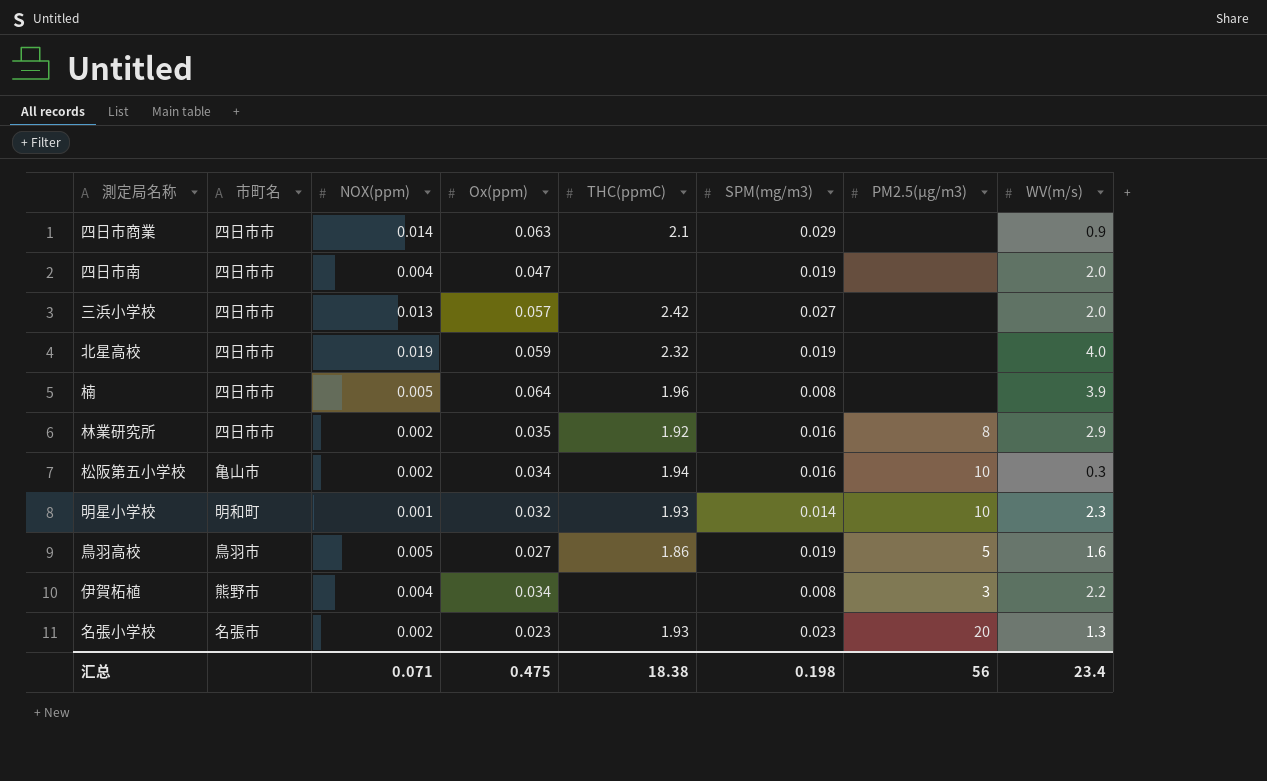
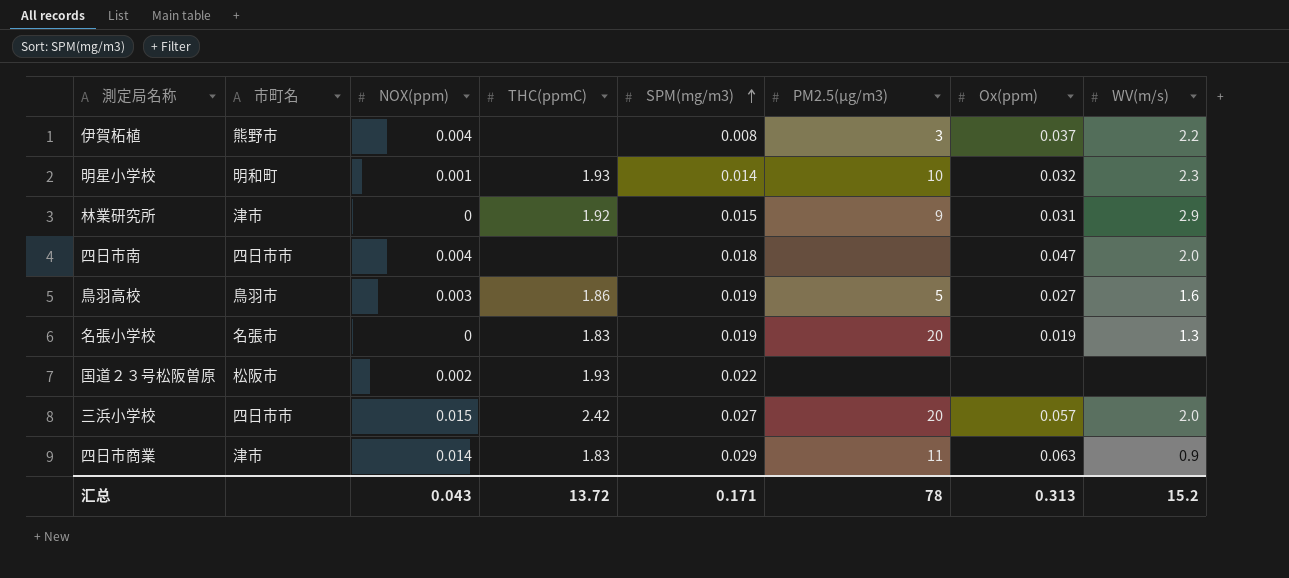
row order: none -> SPM(mg/m3) ascending
column Ox(ppm) | position: 4 -> 7
row 北星高校: 四日市市 | 0.019 | 0.059 | 2.32 | 0.019 | none | 4.0 -> none
row 楠: 四日市市 | 0.005 | 0.064 | 1.96 | 0.008 | none | 3.9 -> none
row 松阪第五小学校: 亀山市 | 0.002 | 0.034 | 1.94 | 0.016 | 10 | 0.3 -> none
伊賀柘植 | Ox(ppm): 0.034 -> 0.037
林業研究所 | 市町名: 四日市市 -> 津市
林業研究所 | NOX(ppm): 0.002 -> 0
林業研究所 | SPM(mg/m3): 0.016 -> 0.015
林業研究所 | PM2.5(μg/m3): 8 -> 9
林業研究所 | Ox(ppm): 0.035 -> 0.031
四日市南 | SPM(mg/m3): 0.019 -> 0.018
鳥羽高校 | NOX(ppm): 0.005 -> 0.003
名張小学校 | NOX(ppm): 0.002 -> 0
名張小学校 | THC(ppmC): 1.93 -> 1.83
名張小学校 | SPM(mg/m3): 0.023 -> 0.019
名張小学校 | Ox(ppm): 0.023 -> 0.019
row 国道２３号松阪曽原: none -> 松阪市 | 0.002 | 1.93 | 0.022 | none | none | none
三浜小学校 | NOX(ppm): 0.013 -> 0.015
三浜小学校 | PM2.5(μg/m3): none -> 20
四日市商業 | 市町名: 四日市市 -> 津市
四日市商業 | THC(ppmC): 2.1 -> 1.83
四日市商業 | PM2.5(μg/m3): none -> 11
汇总 | NOX(ppm): 0.071 -> 0.043
汇总 | THC(ppmC): 18.38 -> 13.72
汇总 | SPM(mg/m3): 0.198 -> 0.171
汇总 | PM2.5(μg/m3): 56 -> 78
汇总 | Ox(ppm): 0.475 -> 0.313
汇总 | WV(m/s): 23.4 -> 15.2

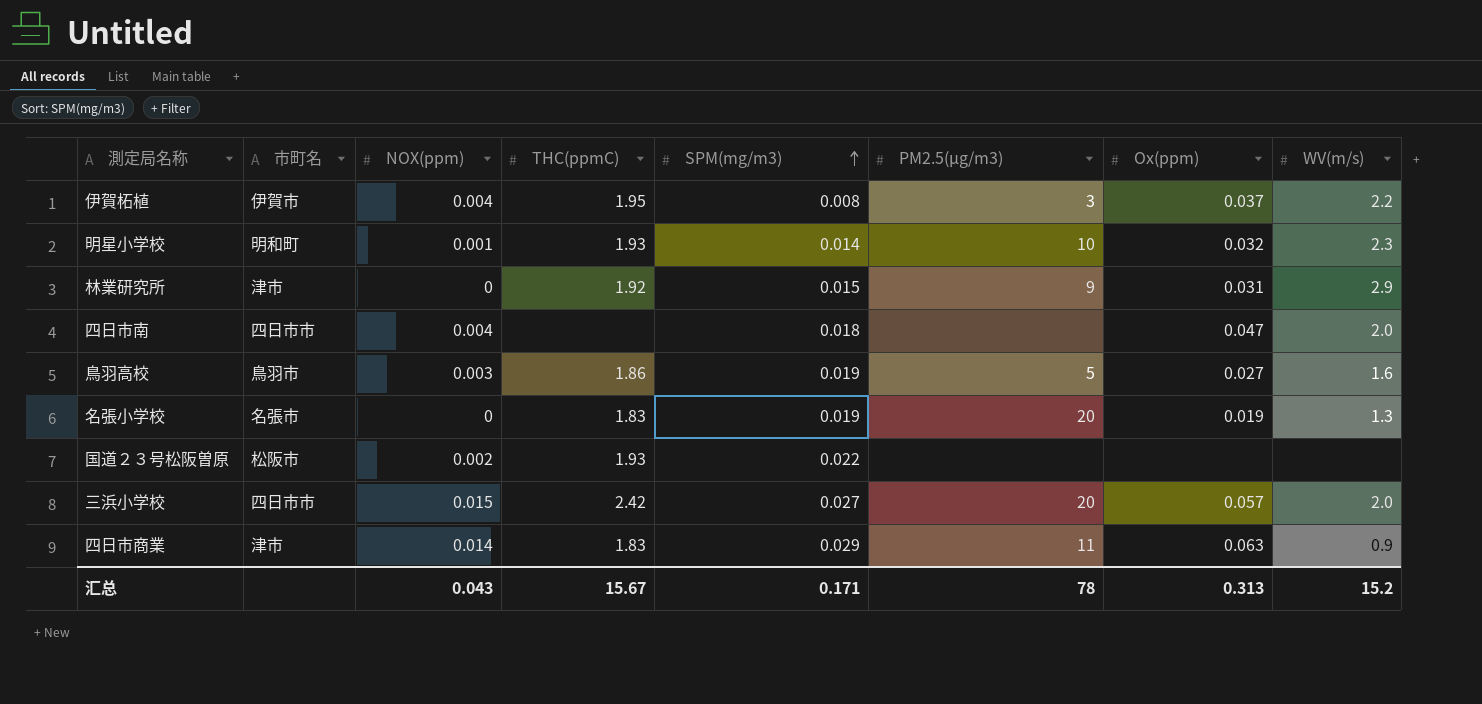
伊賀柘植 | 市町名: 熊野市 -> 伊賀市
伊賀柘植 | THC(ppmC): none -> 1.95
汇总 | THC(ppmC): 13.72 -> 15.67

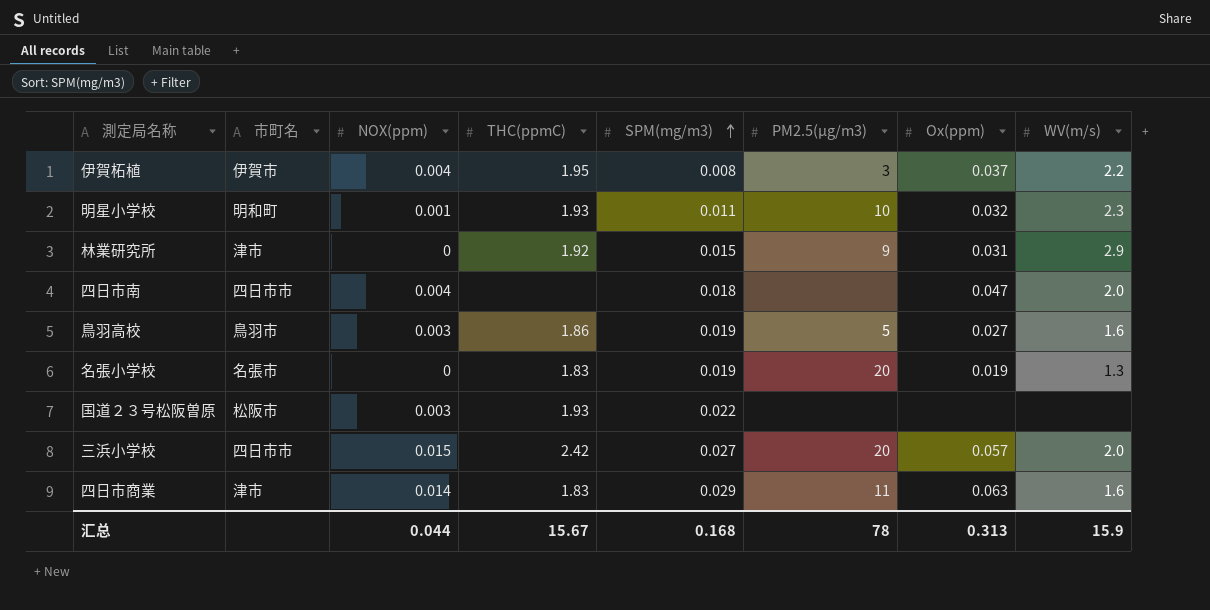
明星小学校 | SPM(mg/m3): 0.014 -> 0.011
国道２３号松阪曽原 | NOX(ppm): 0.002 -> 0.003
四日市商業 | WV(m/s): 0.9 -> 1.6
汇总 | NOX(ppm): 0.043 -> 0.044
汇总 | SPM(mg/m3): 0.171 -> 0.168
汇总 | WV(m/s): 15.2 -> 15.9

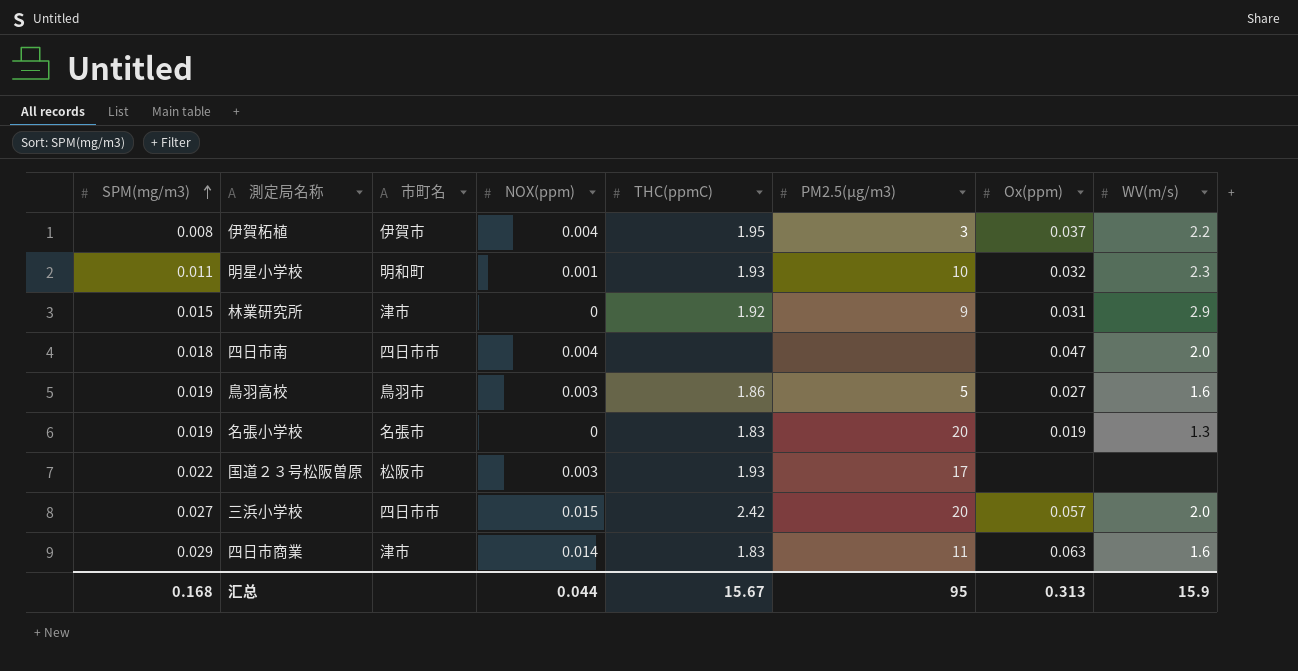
column SPM(mg/m3) | position: 5 -> 1
国道２３号松阪曽原 | PM2.5(μg/m3): none -> 17
汇总 | PM2.5(μg/m3): 78 -> 95

